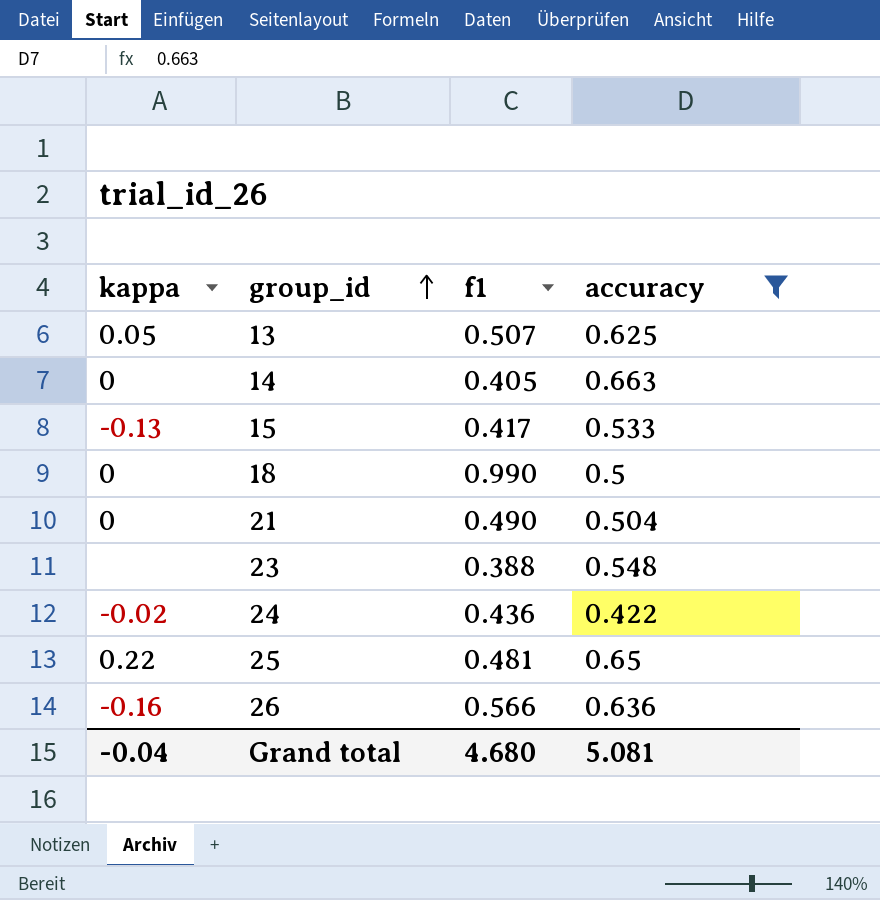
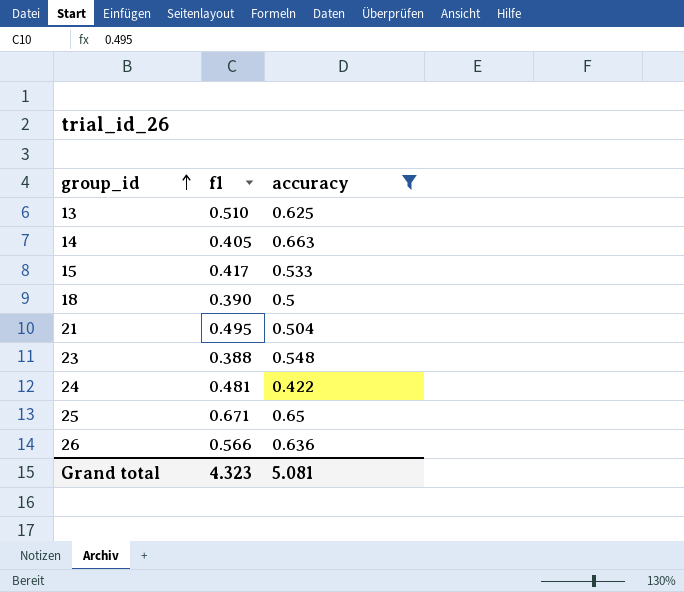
column kappa | position: 1 -> none
13 | f1: 0.507 -> 0.510
18 | f1: 0.990 -> 0.390
21 | f1: 0.490 -> 0.495
24 | f1: 0.436 -> 0.481
25 | f1: 0.481 -> 0.671
Grand total | f1: 4.680 -> 4.323

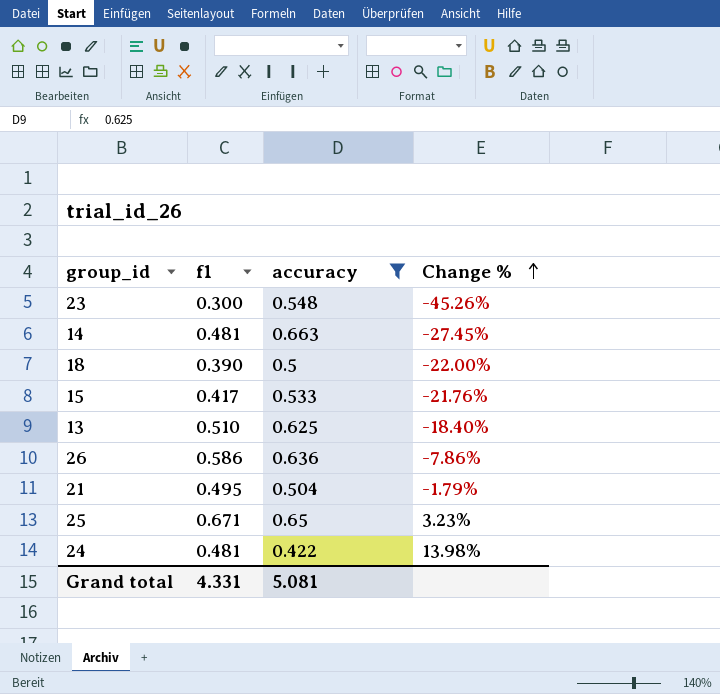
row order: group_id ascending -> Change % ascending
column Change % | formula: none -> ([f1] - [accuracy]) / [accuracy]
23 | f1: 0.388 -> 0.300
14 | f1: 0.405 -> 0.481
26 | f1: 0.566 -> 0.586
Grand total | f1: 4.323 -> 4.331

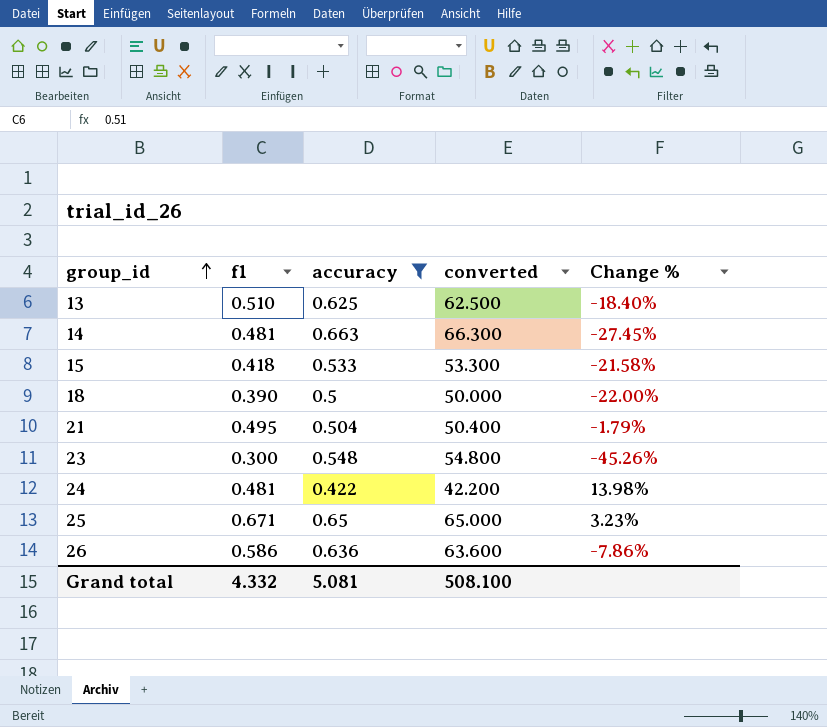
row order: Change % ascending -> group_id ascending
column converted | formula: none -> [accuracy] * 100
15 | f1: 0.417 -> 0.418
15 | Change %: -21.76% -> -21.58%
Grand total | f1: 4.331 -> 4.332

